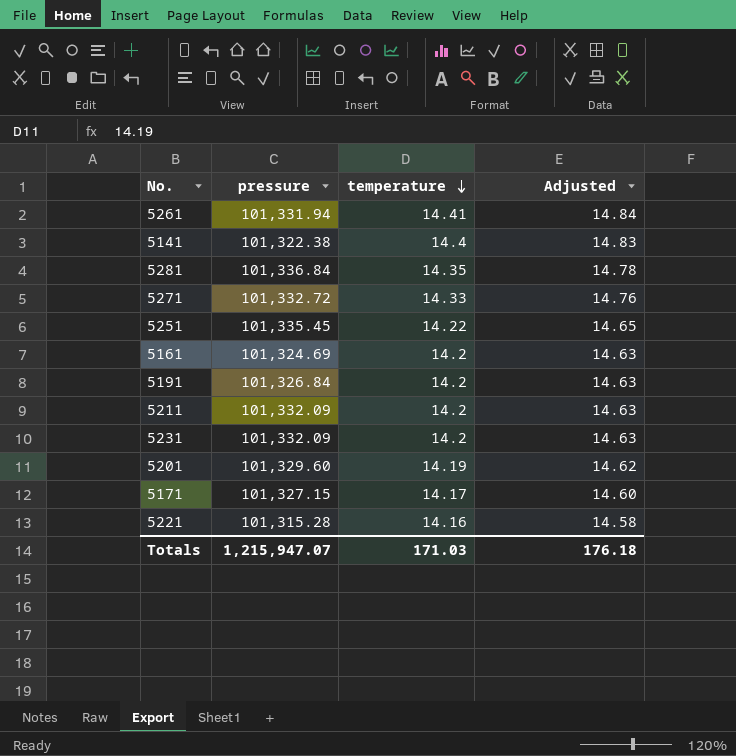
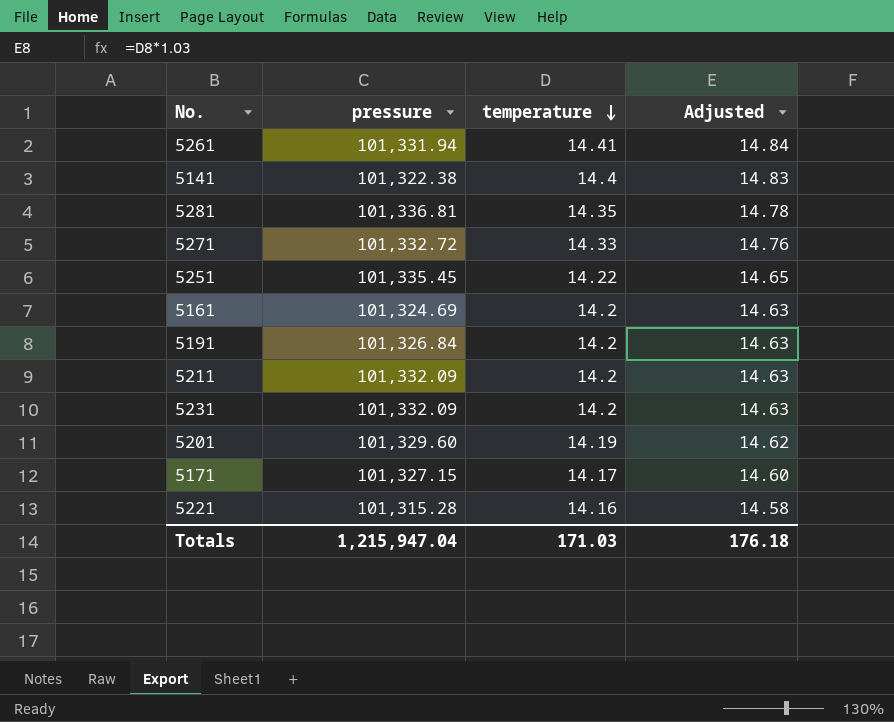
5281 | pressure: 101,336.84 -> 101,336.81
Totals | pressure: 1,215,947.07 -> 1,215,947.04

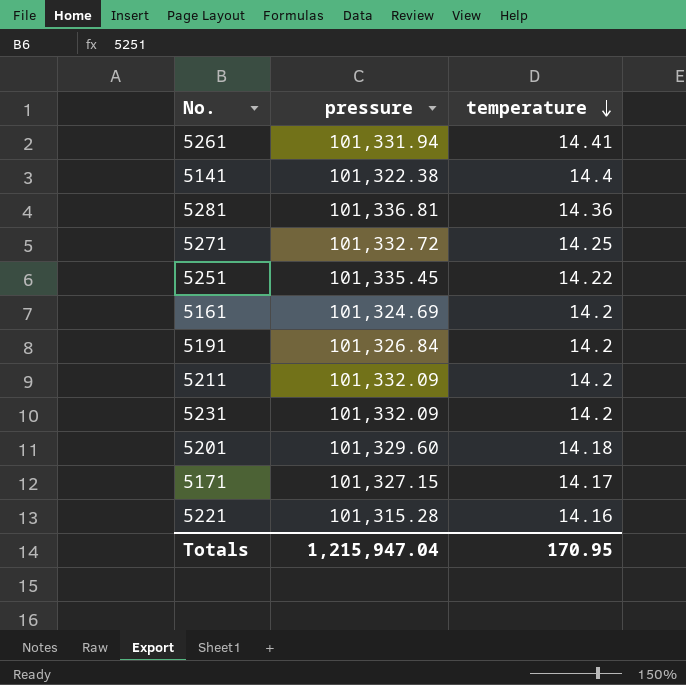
column Adjusted | formula: [temperature] * 1.03 -> none
5281 | temperature: 14.35 -> 14.36
5271 | temperature: 14.33 -> 14.25
5201 | temperature: 14.19 -> 14.18
Totals | temperature: 171.03 -> 170.95

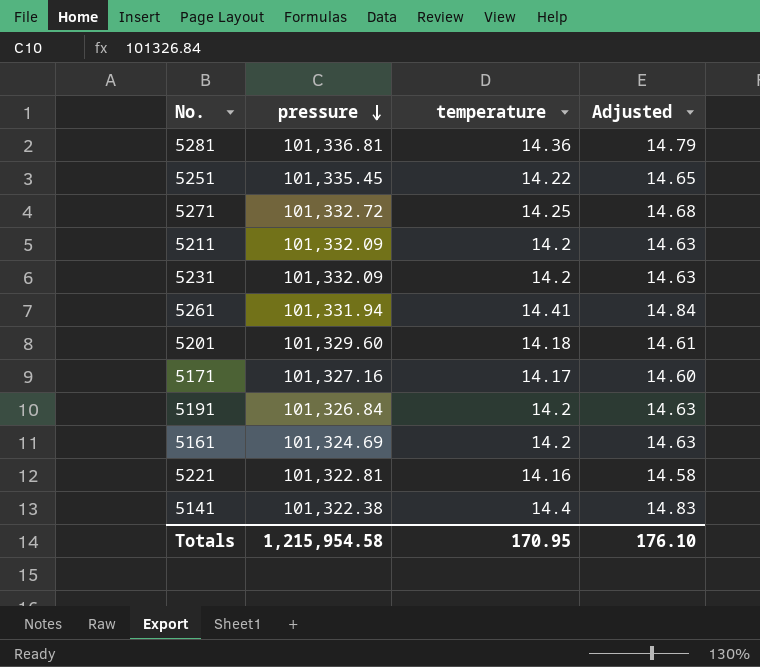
row order: temperature descending -> pressure descending
column Adjusted | formula: none -> [temperature] * 1.03
5171 | pressure: 101,327.15 -> 101,327.16
5221 | pressure: 101,315.28 -> 101,322.81
Totals | pressure: 1,215,947.04 -> 1,215,954.58

